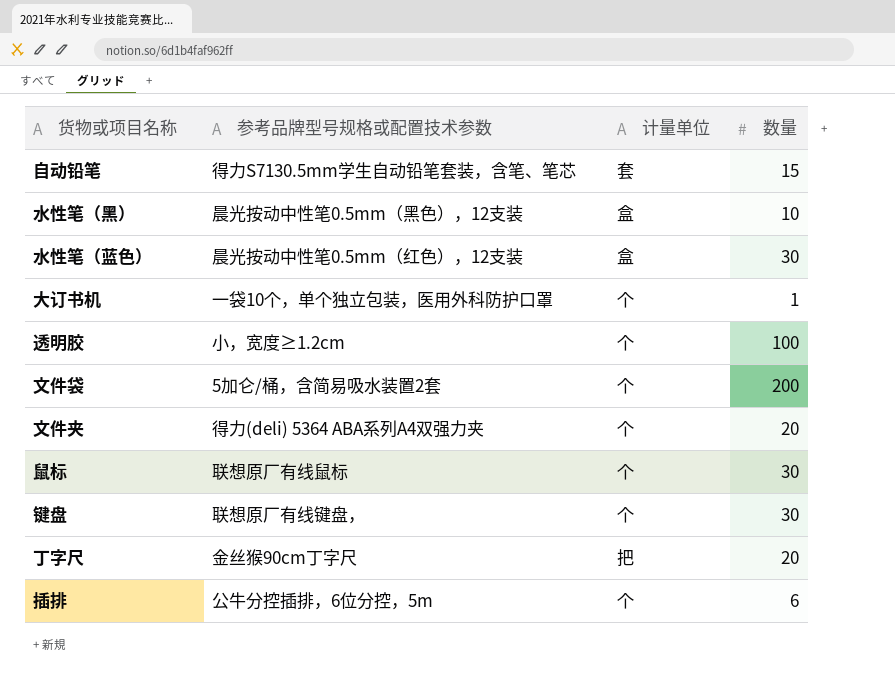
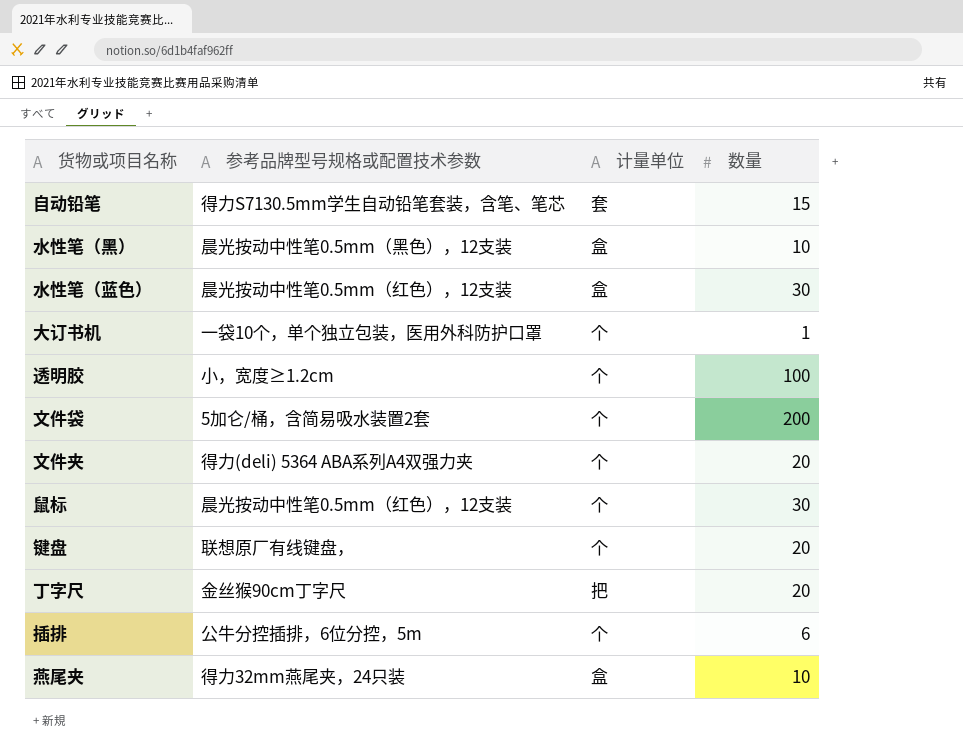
鼠标 | 参考品牌型号规格或配置技术参数: 联想原厂有线鼠标 -> 晨光按动中性笔0.5mm（红色），12支装
键盘 | 数量: 30 -> 20
row 燕尾夹: none -> 得力32mm燕尾夹，24只装 | 盒 | 10

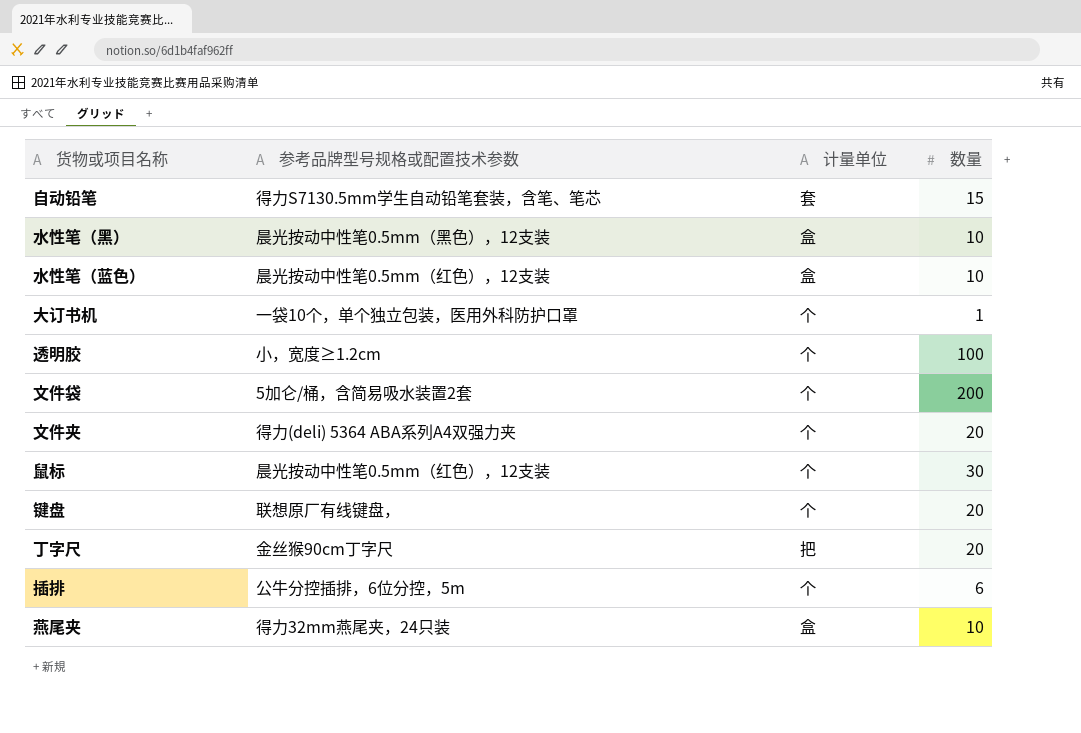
水性笔（蓝色） | 数量: 30 -> 10

